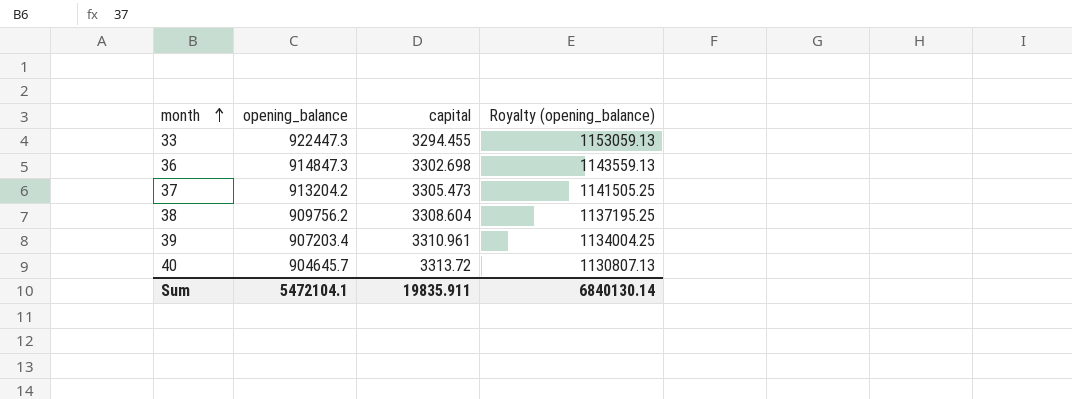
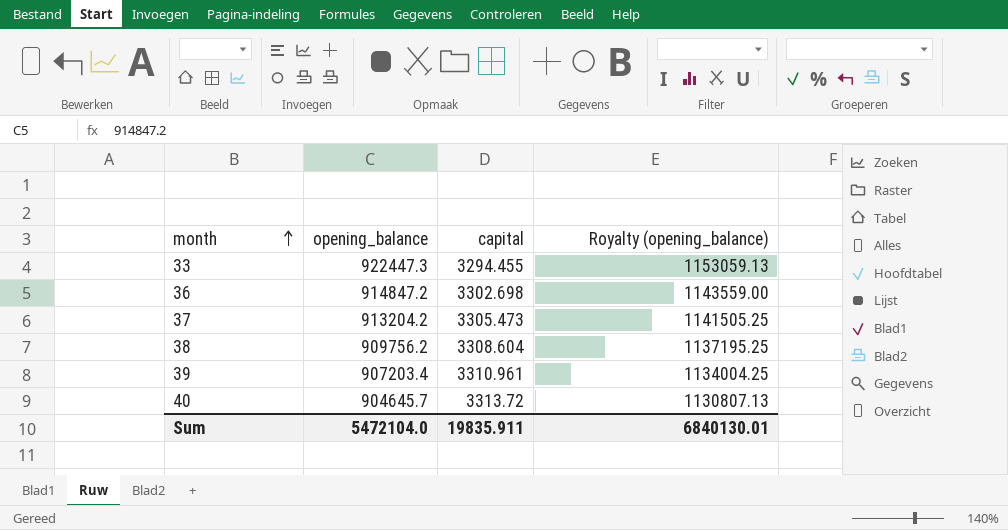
36 | opening_balance: 914847.3 -> 914847.2
36 | Royalty (opening_balance): 1143559.13 -> 1143559.00
Sum | opening_balance: 5472104.1 -> 5472104.0
Sum | Royalty (opening_balance): 6840130.14 -> 6840130.01

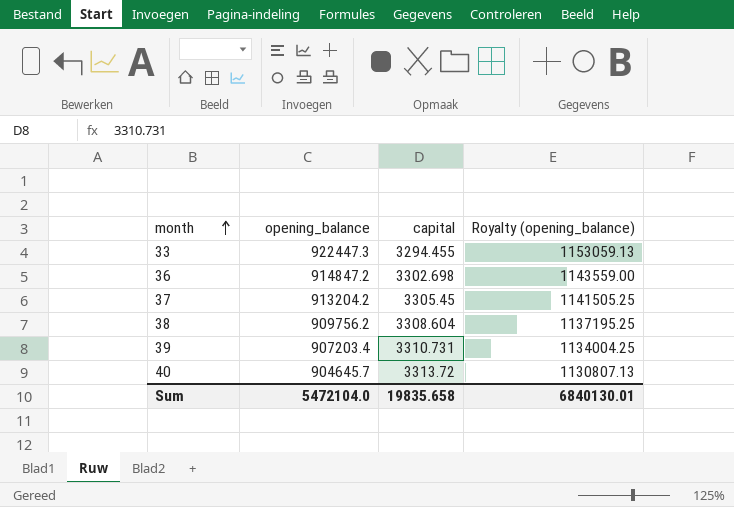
37 | capital: 3305.473 -> 3305.45
39 | capital: 3310.961 -> 3310.731
Sum | capital: 19835.911 -> 19835.658

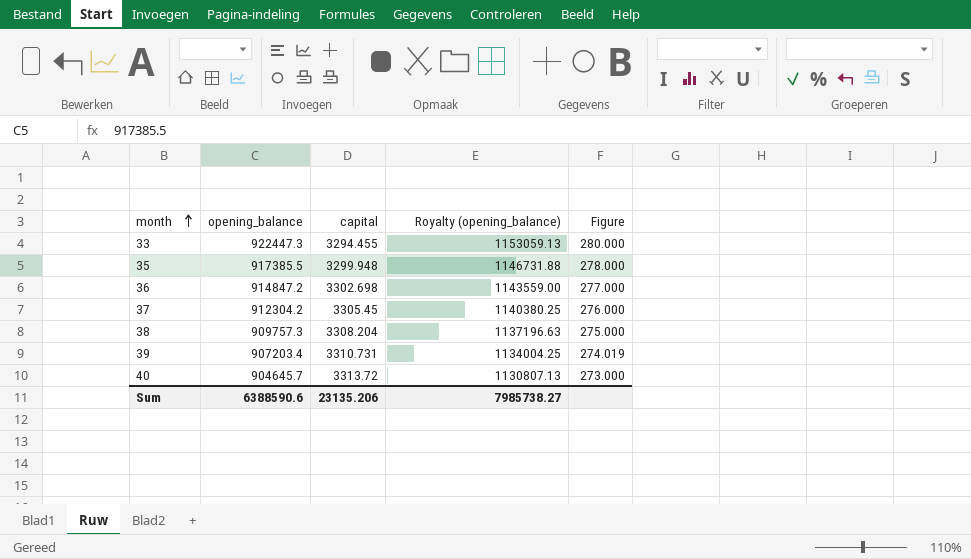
column Figure | formula: none -> [opening_balance] / [capital]
row 35: none -> 917385.5 | 3299.948 | 1146731.88 | 278.000
37 | opening_balance: 913204.2 -> 912304.2
37 | Royalty (opening_balance): 1141505.25 -> 1140380.25
38 | opening_balance: 909756.2 -> 909757.3
38 | capital: 3308.604 -> 3308.204
38 | Royalty (opening_balance): 1137195.25 -> 1137196.63
Sum | opening_balance: 5472104.0 -> 6388590.6
Sum | capital: 19835.658 -> 23135.206
Sum | Royalty (opening_balance): 6840130.01 -> 7985738.27

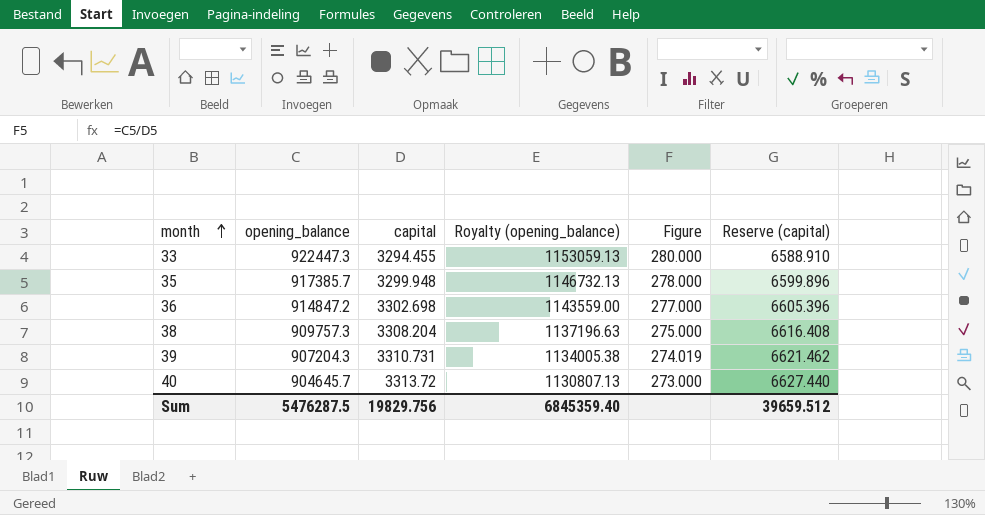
column Reserve (capital) | formula: none -> [capital] * 2
row 37: 912304.2 | 3305.45 | 1140380.25 | 276.000 -> none
35 | opening_balance: 917385.5 -> 917385.7
35 | Royalty (opening_balance): 1146731.88 -> 1146732.13
39 | opening_balance: 907203.4 -> 907204.3
39 | Royalty (opening_balance): 1134004.25 -> 1134005.38
Sum | opening_balance: 6388590.6 -> 5476287.5
Sum | capital: 23135.206 -> 19829.756
Sum | Royalty (opening_balance): 7985738.27 -> 6845359.40

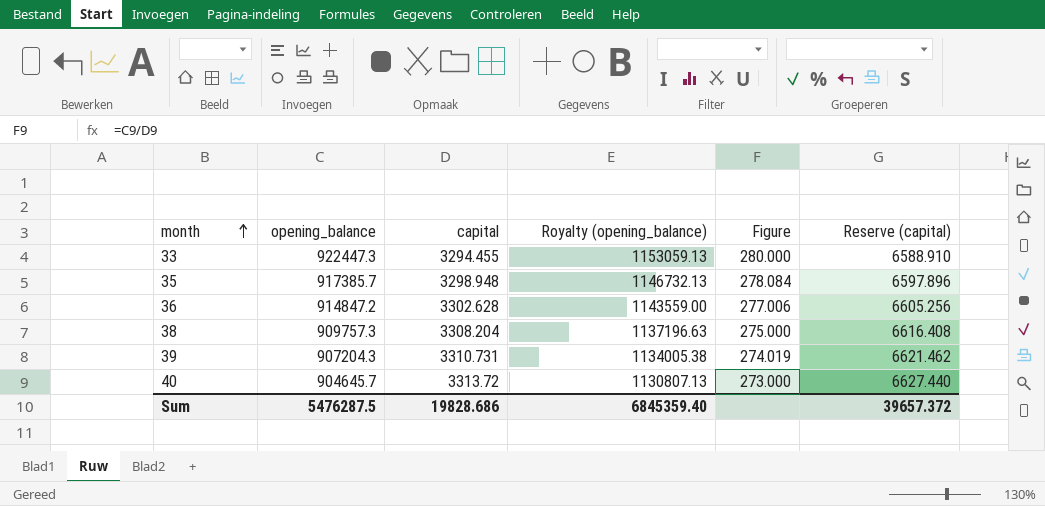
35 | capital: 3299.948 -> 3298.948
35 | Figure: 278.000 -> 278.084
35 | Reserve (capital): 6599.896 -> 6597.896
36 | capital: 3302.698 -> 3302.628
36 | Figure: 277.000 -> 277.006
36 | Reserve (capital): 6605.396 -> 6605.256
Sum | capital: 19829.756 -> 19828.686
Sum | Reserve (capital): 39659.512 -> 39657.372

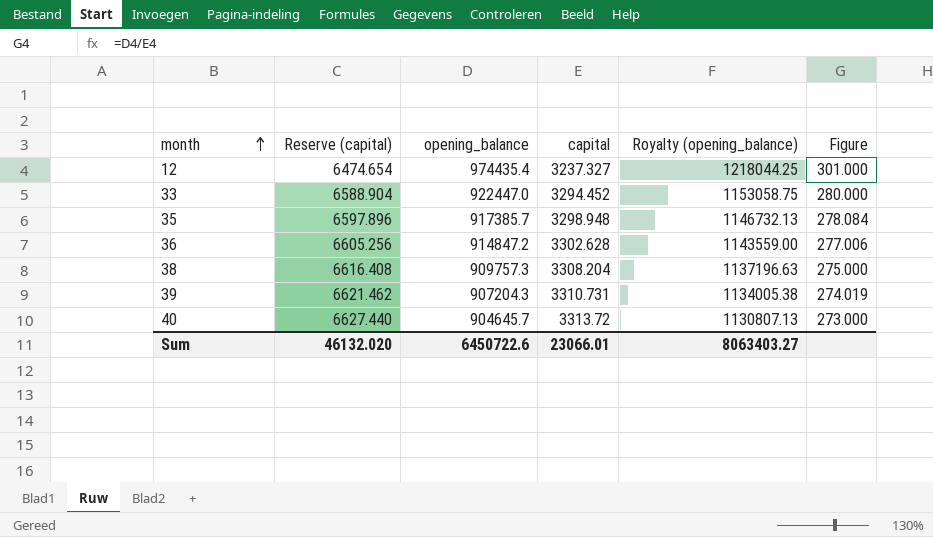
column Reserve (capital) | position: 6 -> 2
row 12: none -> 6474.654 | 974435.4 | 3237.327 | 1218044.25 | 301.000
33 | Reserve (capital): 6588.910 -> 6588.904
33 | opening_balance: 922447.3 -> 922447.0
33 | capital: 3294.455 -> 3294.452
33 | Royalty (opening_balance): 1153059.13 -> 1153058.75
Sum | Reserve (capital): 39657.372 -> 46132.020
Sum | opening_balance: 5476287.5 -> 6450722.6
Sum | capital: 19828.686 -> 23066.01
Sum | Royalty (opening_balance): 6845359.40 -> 8063403.27

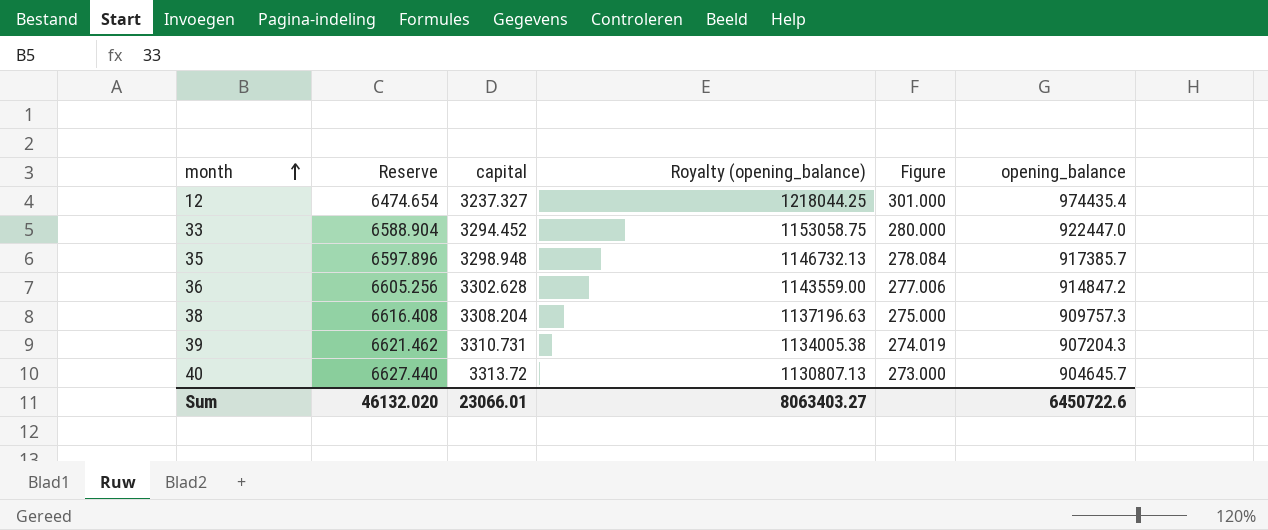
column name: Reserve (capital) -> Reserve
column opening_balance | position: 3 -> 6

